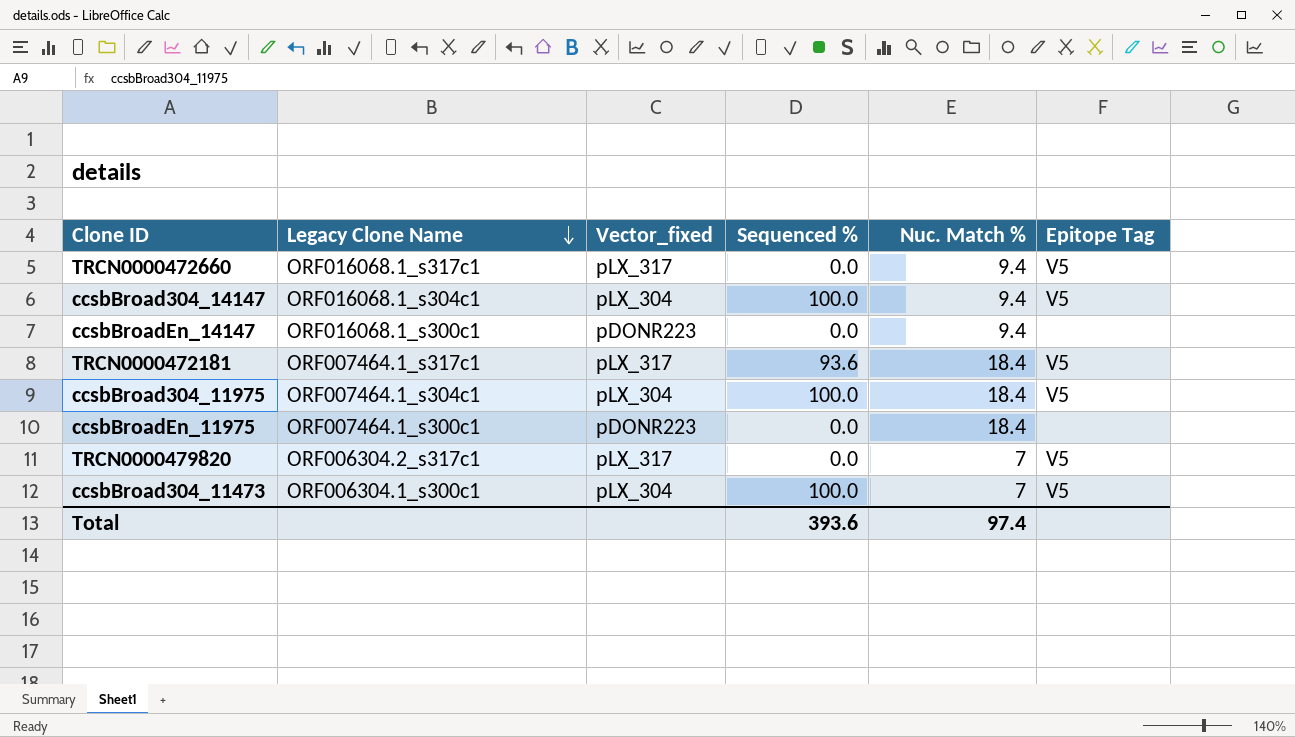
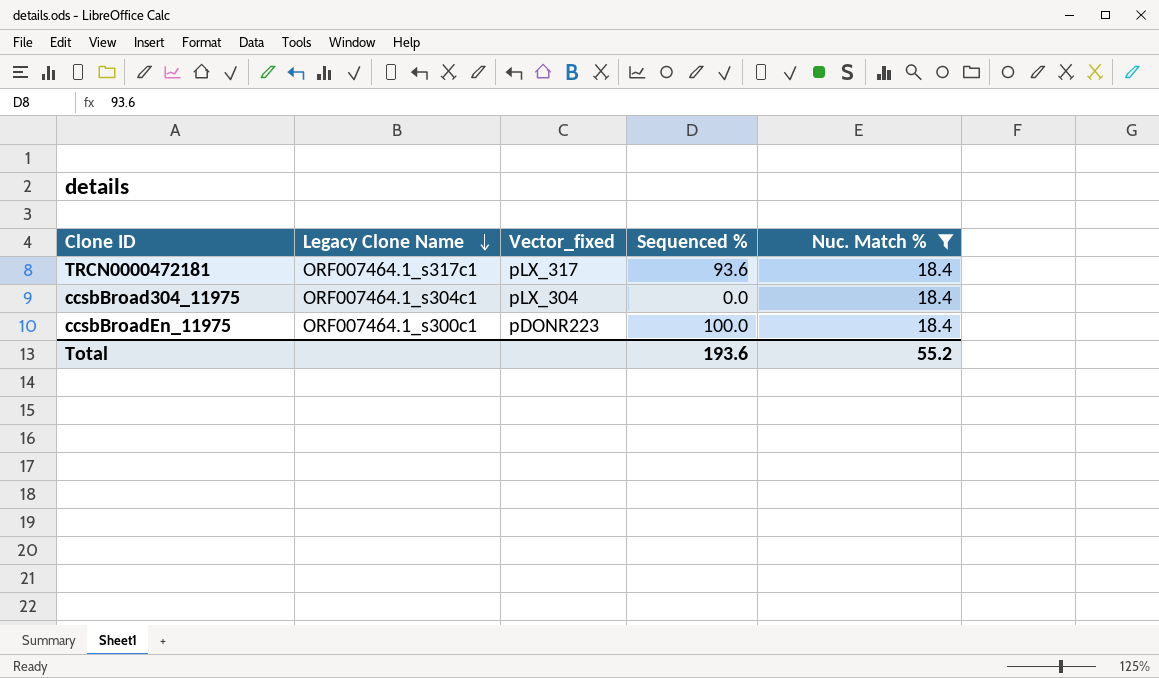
filter: none -> Nuc. Match % = 18.4
column Epitope Tag | position: 6 -> none
ccsbBroad304_11975 | Sequenced %: 100.0 -> 0.0
ccsbBroadEn_11975 | Sequenced %: 0.0 -> 100.0
Total | Sequenced %: 393.6 -> 193.6
Total | Nuc. Match %: 97.4 -> 55.2

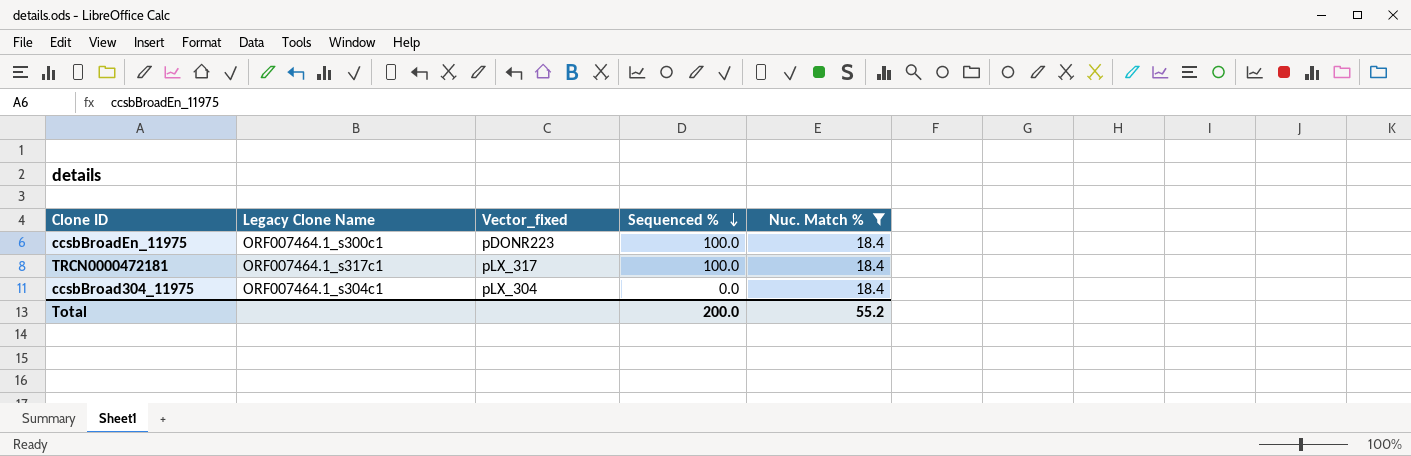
row order: Legacy Clone Name descending -> Sequenced % descending
TRCN0000472181 | Sequenced %: 93.6 -> 100.0
Total | Sequenced %: 193.6 -> 200.0

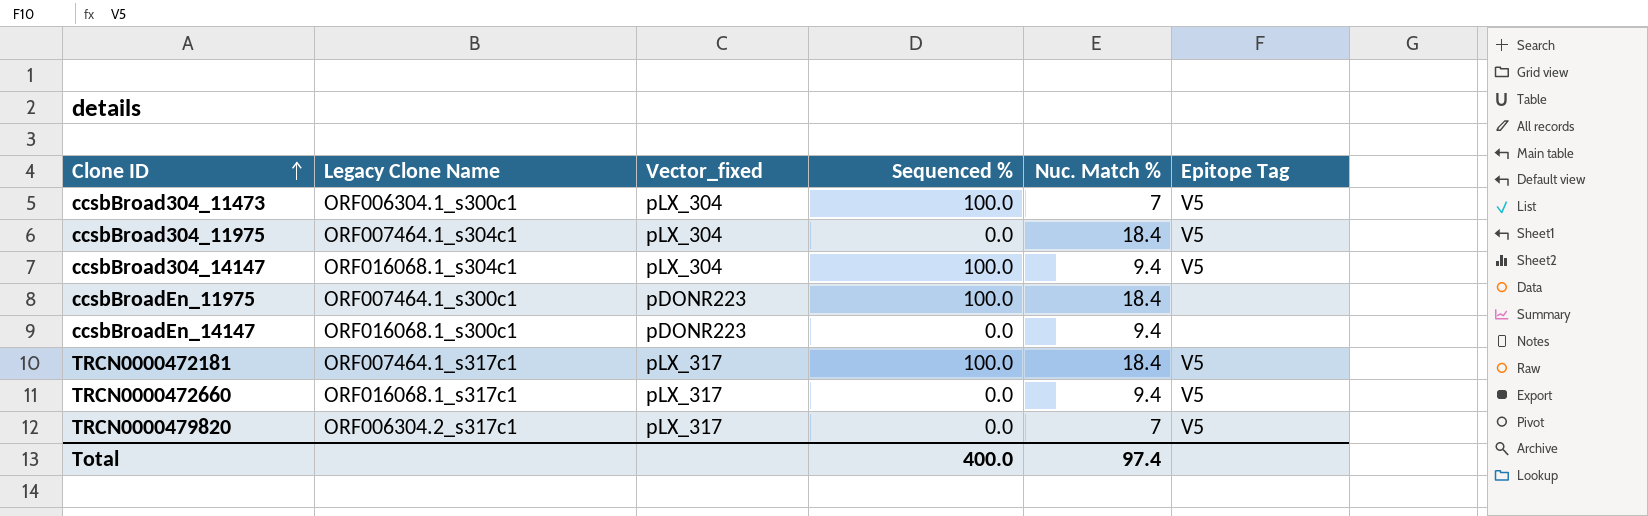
filter: Nuc. Match % = 18.4 -> none
row order: Sequenced % descending -> Clone ID ascending
column Epitope Tag | position: none -> 6
Total | Sequenced %: 200.0 -> 400.0
Total | Nuc. Match %: 55.2 -> 97.4

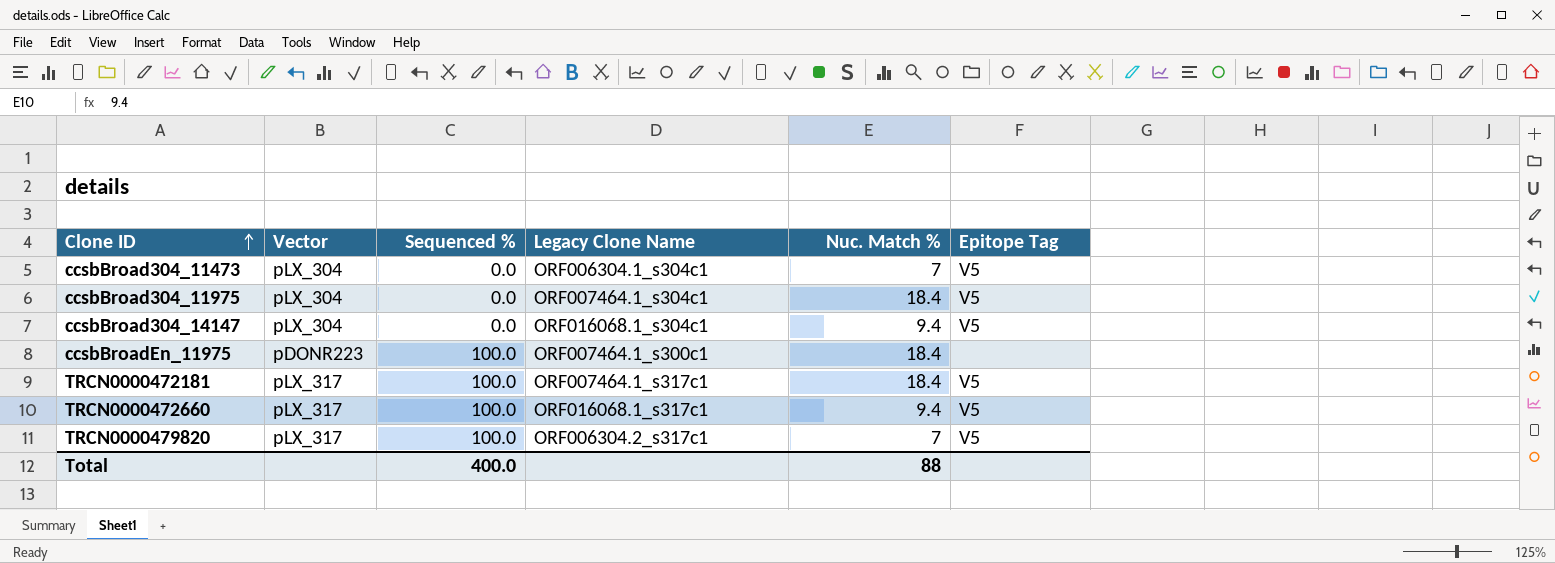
column name: Vector_fixed -> Vector
column Legacy Clone Name | position: 2 -> 4
row ccsbBroadEn_14147: ORF016068.1_s300c1 | pDONR223 | 0.0 | 9.4 | none -> none
ccsbBroad304_11473 | Sequenced %: 100.0 -> 0.0
ccsbBroad304_11473 | Legacy Clone Name: ORF006304.1_s300c1 -> ORF006304.1_s304c1
ccsbBroad304_14147 | Sequenced %: 100.0 -> 0.0
TRCN0000472660 | Sequenced %: 0.0 -> 100.0
TRCN0000479820 | Sequenced %: 0.0 -> 100.0
Total | Nuc. Match %: 97.4 -> 88

